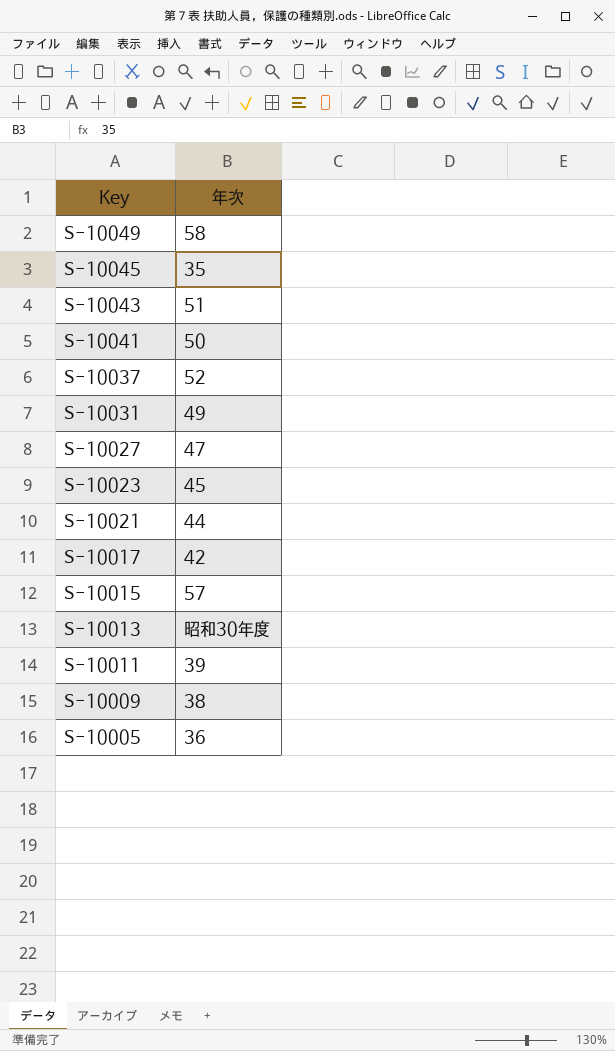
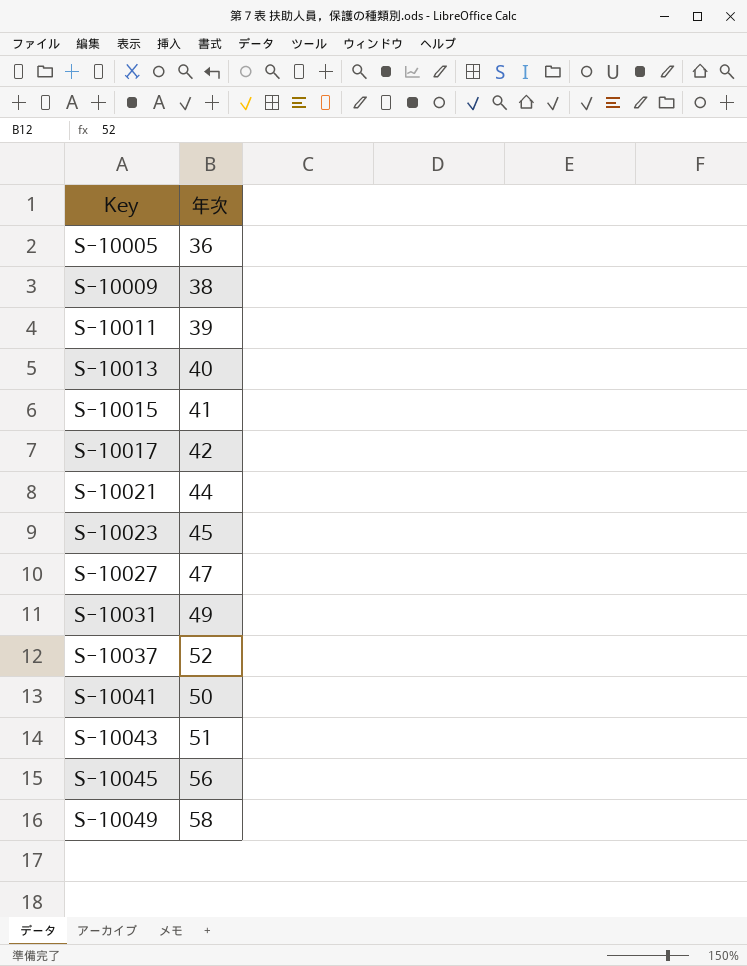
row order: Key descending -> Key ascending
S-10013 | 年次: 昭和30年度 -> 40
S-10015 | 年次: 57 -> 41
S-10045 | 年次: 35 -> 56

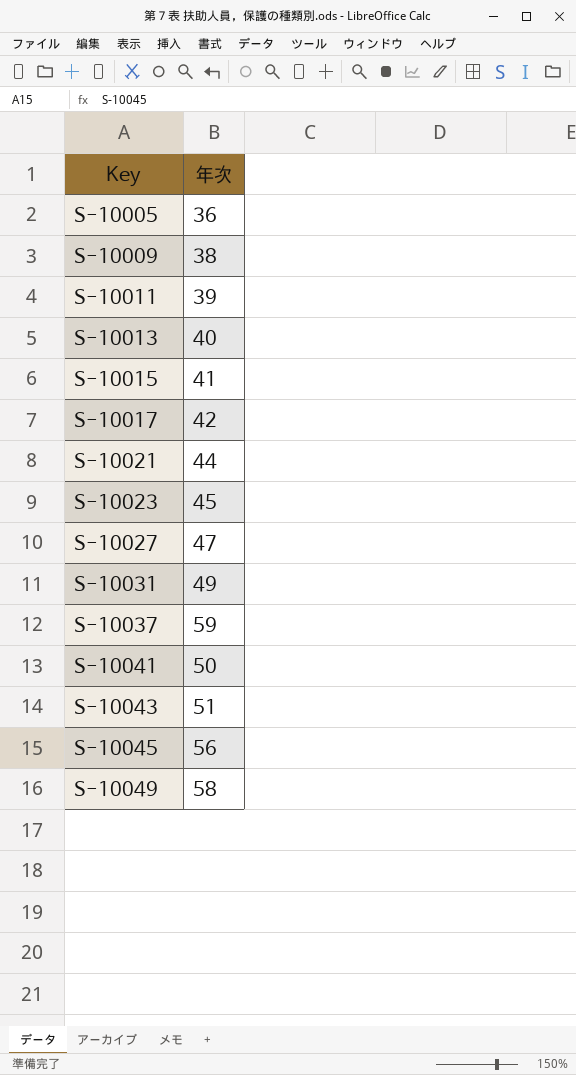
S-10037 | 年次: 52 -> 59

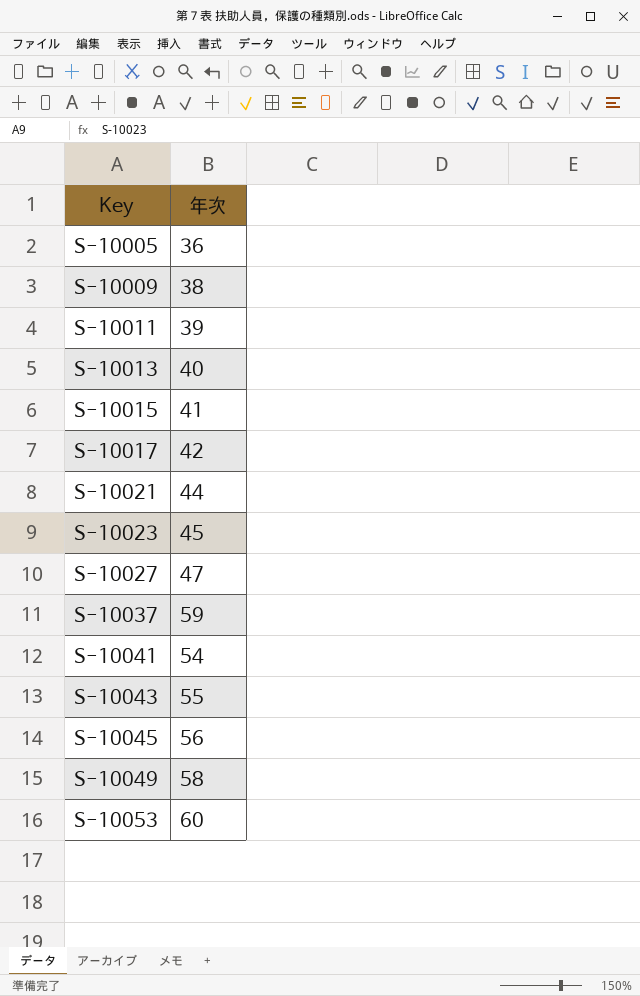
row S-10031: 49 -> none
S-10041 | 年次: 50 -> 54
S-10043 | 年次: 51 -> 55
row S-10053: none -> 60

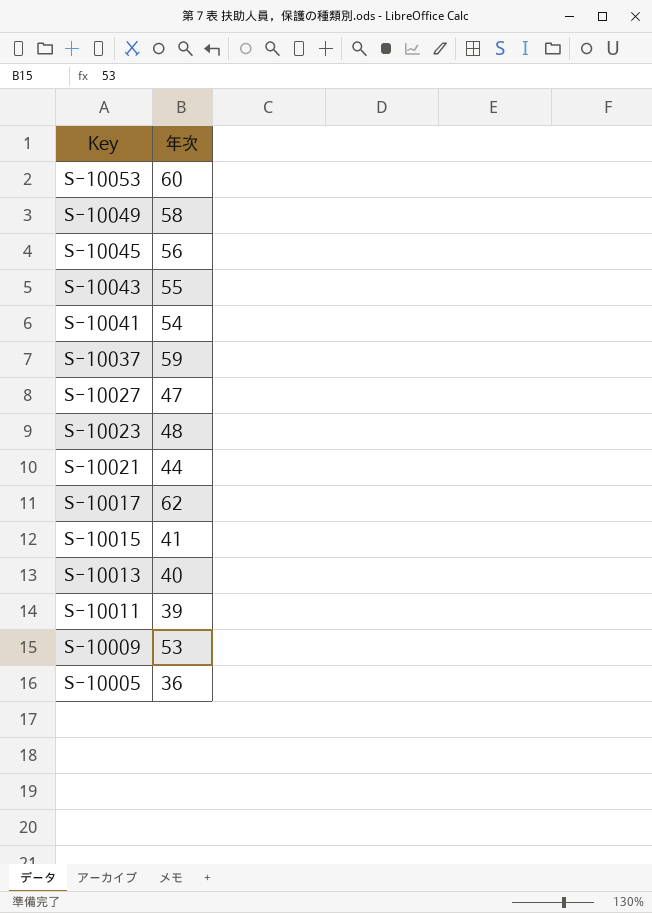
row order: Key ascending -> Key descending
S-10023 | 年次: 45 -> 48
S-10017 | 年次: 42 -> 62
S-10009 | 年次: 38 -> 53

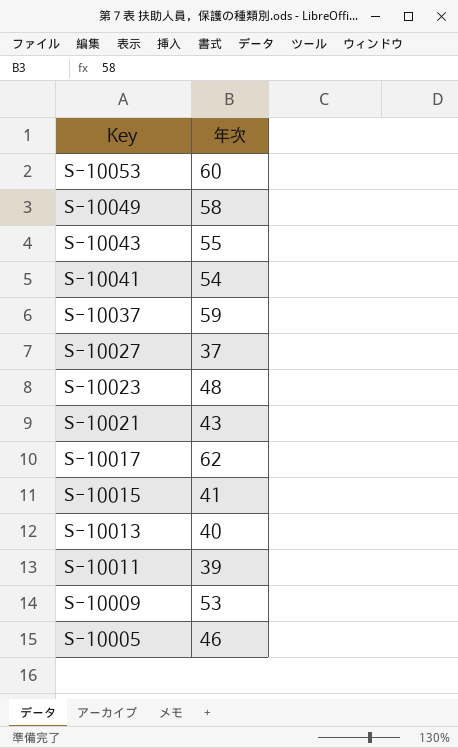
row S-10045: 56 -> none
S-10027 | 年次: 47 -> 37
S-10021 | 年次: 44 -> 43
S-10005 | 年次: 36 -> 46

